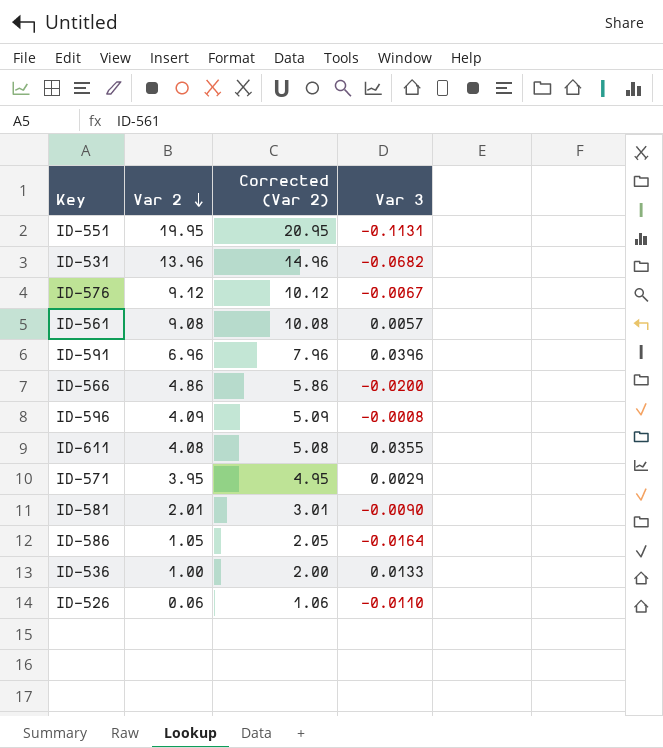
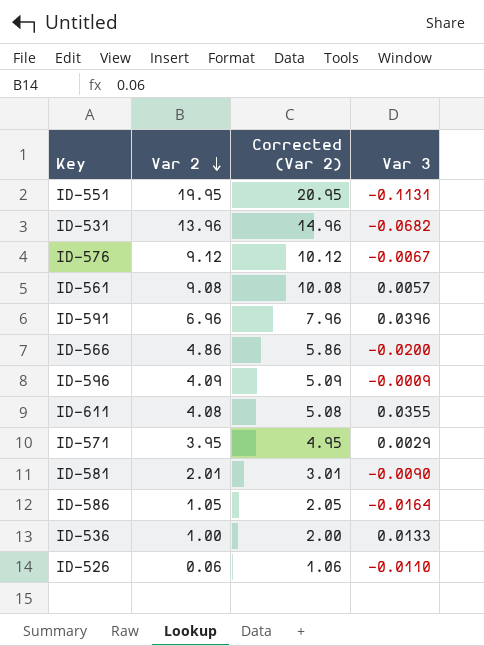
ID-596 | Var 3: -0.0008 -> -0.0009

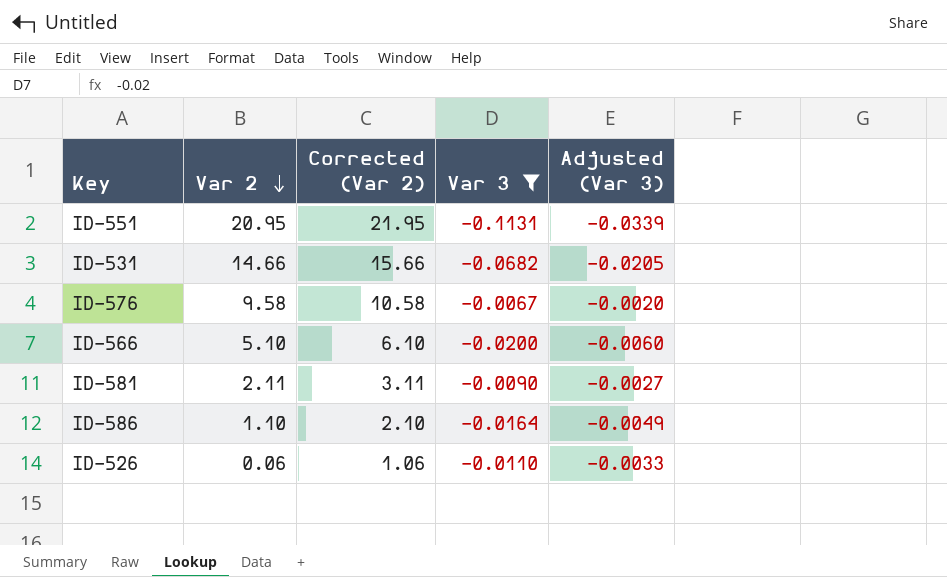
filter: none -> Var 3 <= -0.0067
column Adjusted (Var 3) | formula: none -> [Var 3] * 0.3
ID-551 | Var 2: 19.95 -> 20.95
ID-551 | Corrected (Var 2): 20.95 -> 21.95
ID-531 | Var 2: 13.96 -> 14.66
ID-531 | Corrected (Var 2): 14.96 -> 15.66
ID-576 | Var 2: 9.12 -> 9.58
ID-576 | Corrected (Var 2): 10.12 -> 10.58
ID-566 | Var 2: 4.86 -> 5.10
ID-566 | Corrected (Var 2): 5.86 -> 6.10
ID-581 | Var 2: 2.01 -> 2.11
ID-581 | Corrected (Var 2): 3.01 -> 3.11
ID-586 | Var 2: 1.05 -> 1.10
ID-586 | Corrected (Var 2): 2.05 -> 2.10

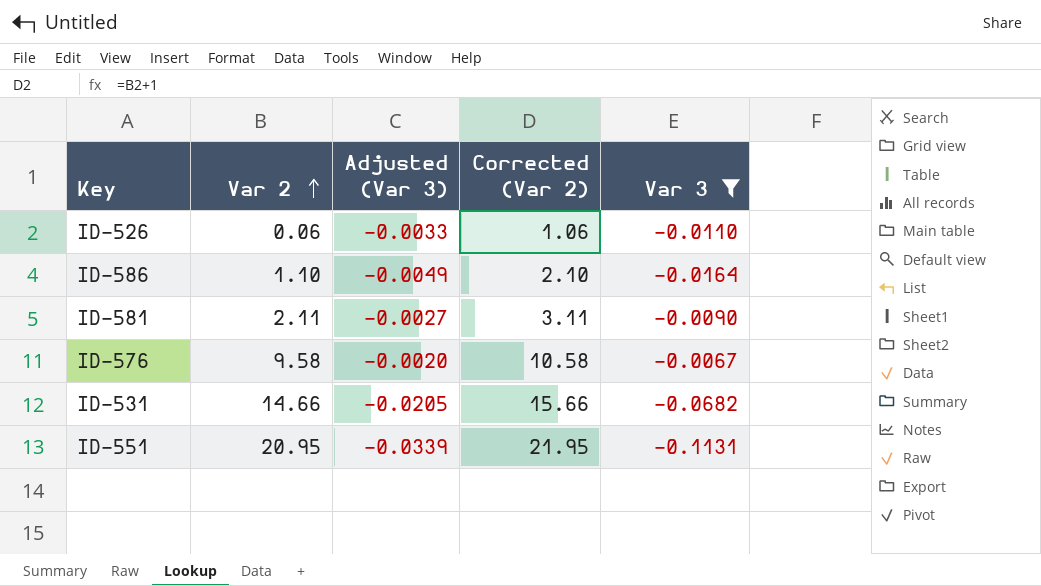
row order: Var 2 descending -> Var 2 ascending
column Adjusted (Var 3) | position: 5 -> 3
row ID-566: 5.10 | 6.10 | -0.0200 | -0.0060 -> none

